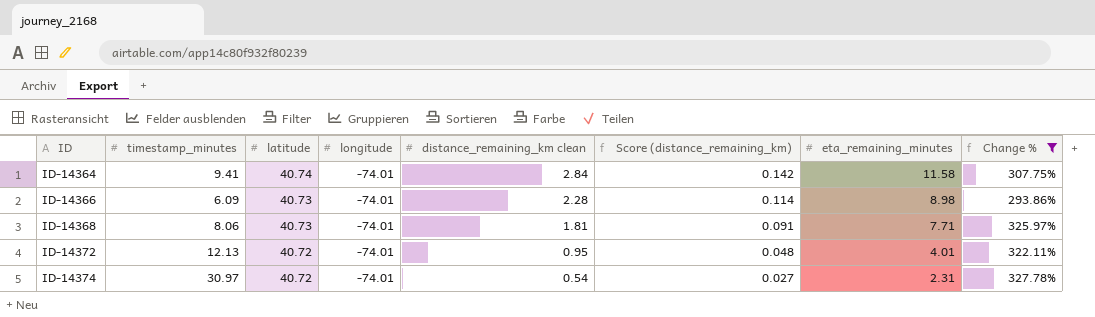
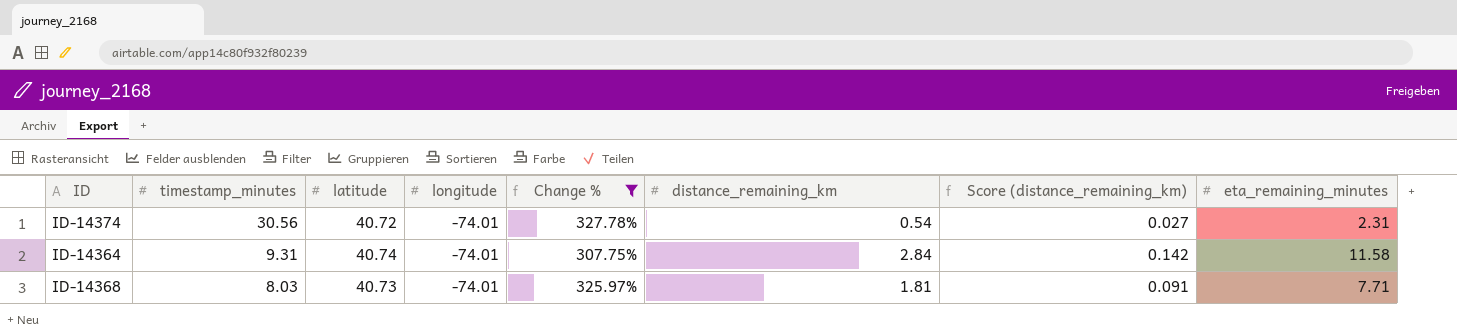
row order: ID ascending -> timestamp_minutes descending
column Change % | position: 8 -> 5
column name: distance_remaining_km clean -> distance_remaining_km
row ID-14366: 6.09 | 40.73 | -74.01 | 2.28 | 0.114 | 8.98 | 293.86% -> none
row ID-14372: 12.13 | 40.72 | -74.01 | 0.95 | 0.048 | 4.01 | 322.11% -> none
ID-14374 | timestamp_minutes: 30.97 -> 30.56
ID-14364 | timestamp_minutes: 9.41 -> 9.31
ID-14368 | timestamp_minutes: 8.06 -> 8.03

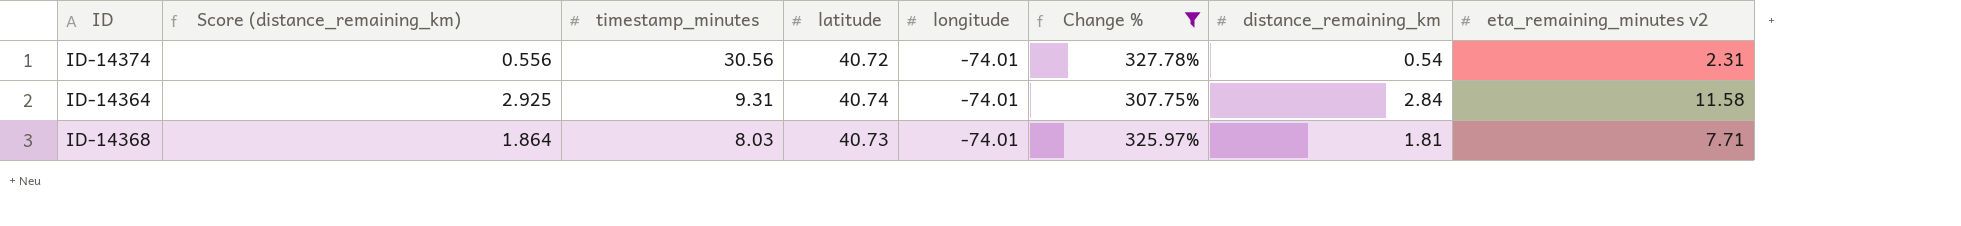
column Score (distance_remaining_km) | formula: [distance_remaining_km] * 0.05 -> [distance_remaining_km] * 1.03
column Score (distance_remaining_km) | position: 7 -> 2
column name: eta_remaining_minutes -> eta_remaining_minutes v2

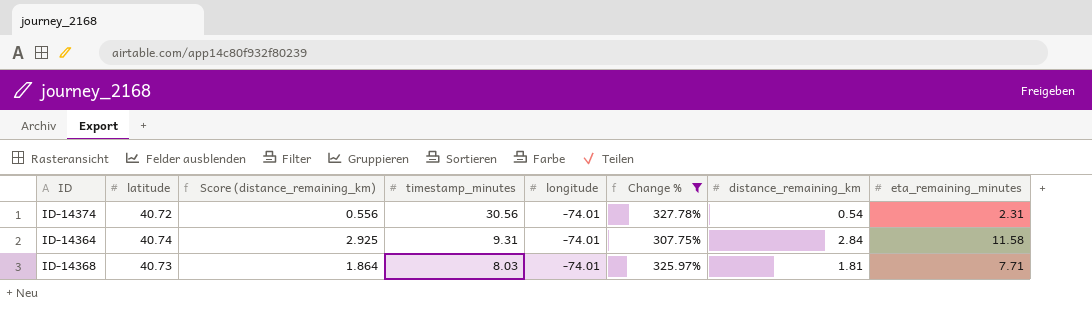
column latitude | position: 4 -> 2
column name: eta_remaining_minutes v2 -> eta_remaining_minutes

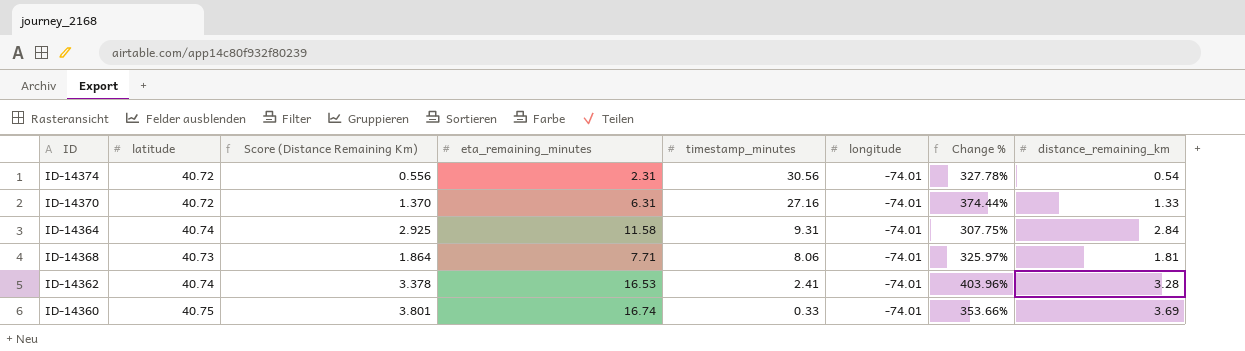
filter: Change % <= 327.78% -> none
column name: Score (distance_remaining_km) -> Score (Distance Remaining Km)
column eta_remaining_minutes | position: 8 -> 4
ID-14368 | timestamp_minutes: 8.03 -> 8.06

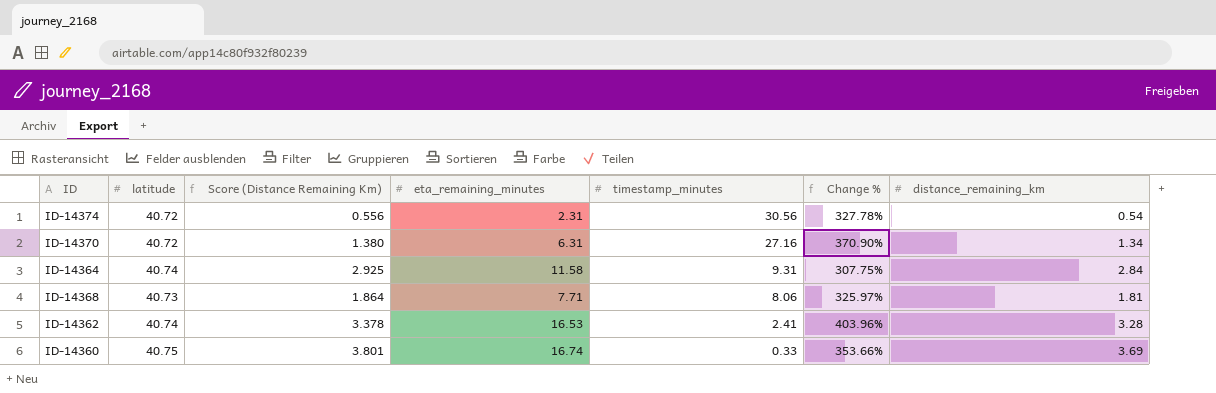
column longitude | position: 6 -> none
ID-14370 | Score (Distance Remaining Km): 1.370 -> 1.380
ID-14370 | Change %: 374.44% -> 370.90%
ID-14370 | distance_remaining_km: 1.33 -> 1.34

